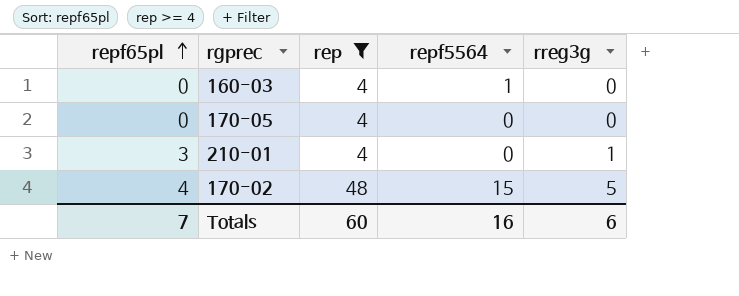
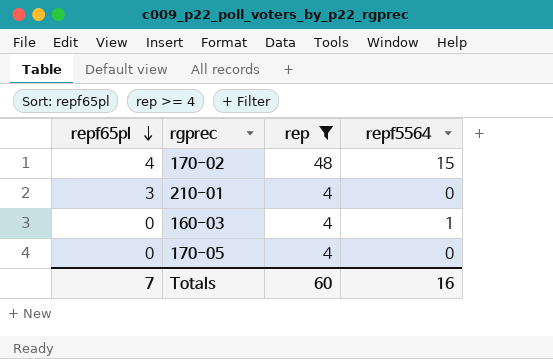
row order: repf65pl ascending -> repf65pl descending
column rreg3g | position: 5 -> none

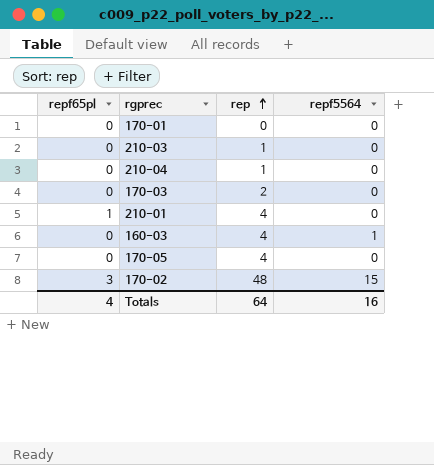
filter: rep >= 4 -> none
row order: repf65pl descending -> rep ascending
210-01 | repf65pl: 3 -> 1
170-02 | repf65pl: 4 -> 3
Totals | repf65pl: 7 -> 4
Totals | rep: 60 -> 64

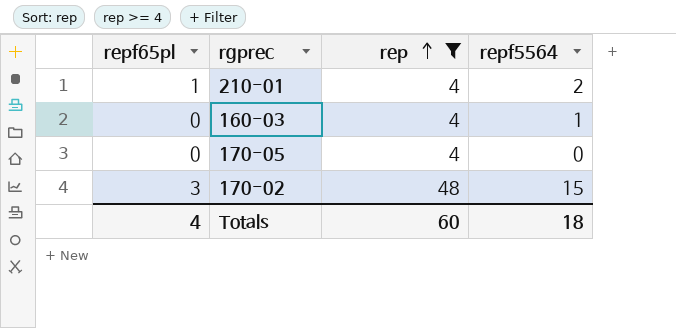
filter: none -> rep >= 4
210-01 | repf5564: 0 -> 2
Totals | rep: 64 -> 60
Totals | repf5564: 16 -> 18

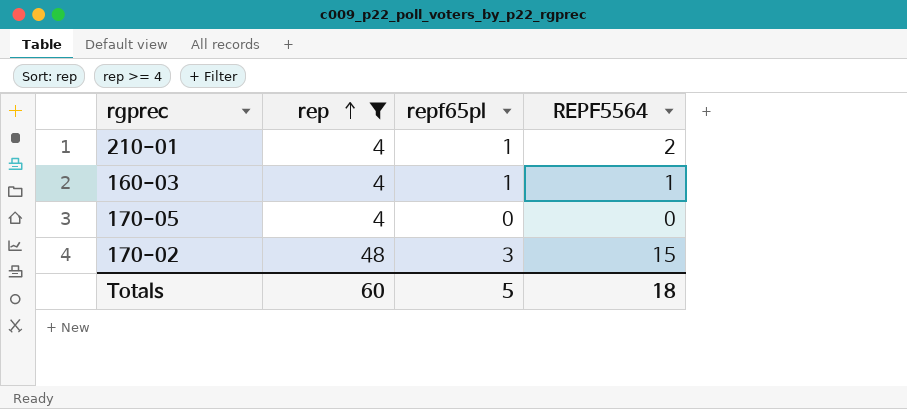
column repf65pl | position: 1 -> 3
column name: repf5564 -> REPF5564
160-03 | repf65pl: 0 -> 1
Totals | repf65pl: 4 -> 5

